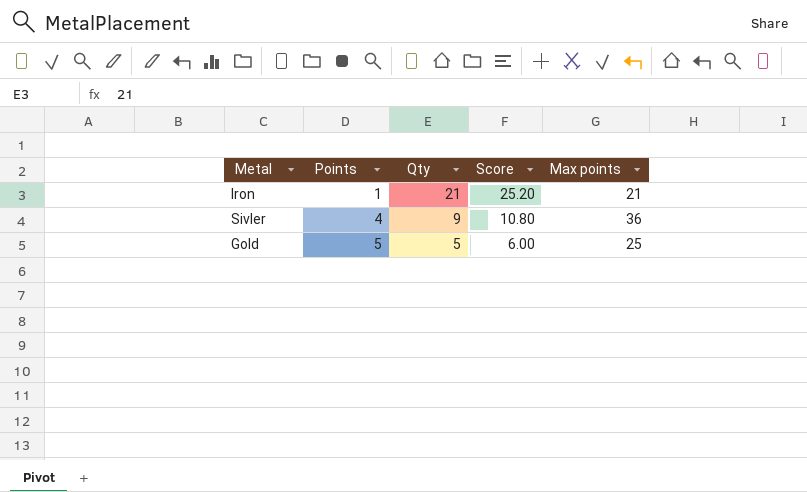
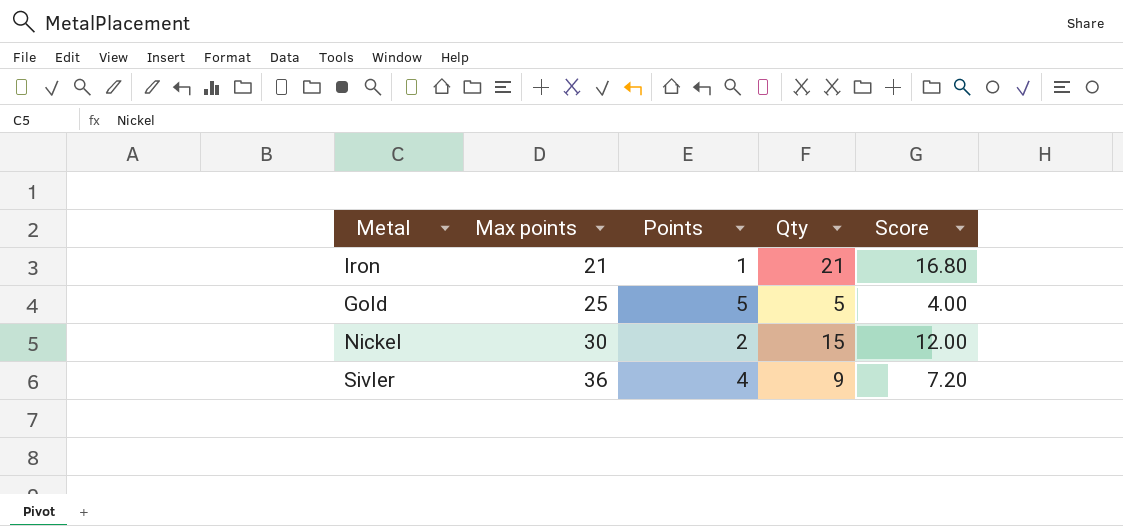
row order: Points ascending -> Max points ascending
column Max points | position: 5 -> 2
column Score | formula: [Qty] * 1.2 -> [Qty] * 0.8
row Nickel: none -> 30 | 2 | 15 | 12.00

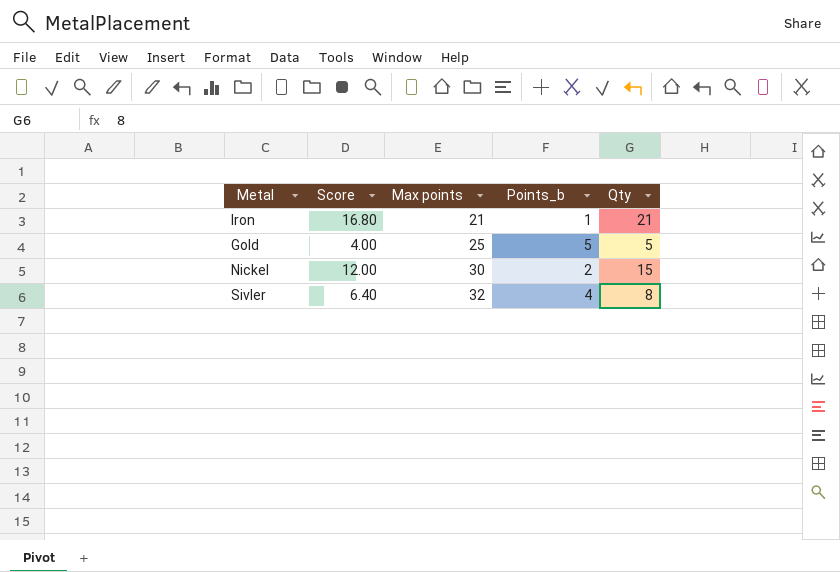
column Score | position: 5 -> 2
column name: Points -> Points_b
Sivler | Score: 7.20 -> 6.40
Sivler | Max points: 36 -> 32
Sivler | Qty: 9 -> 8

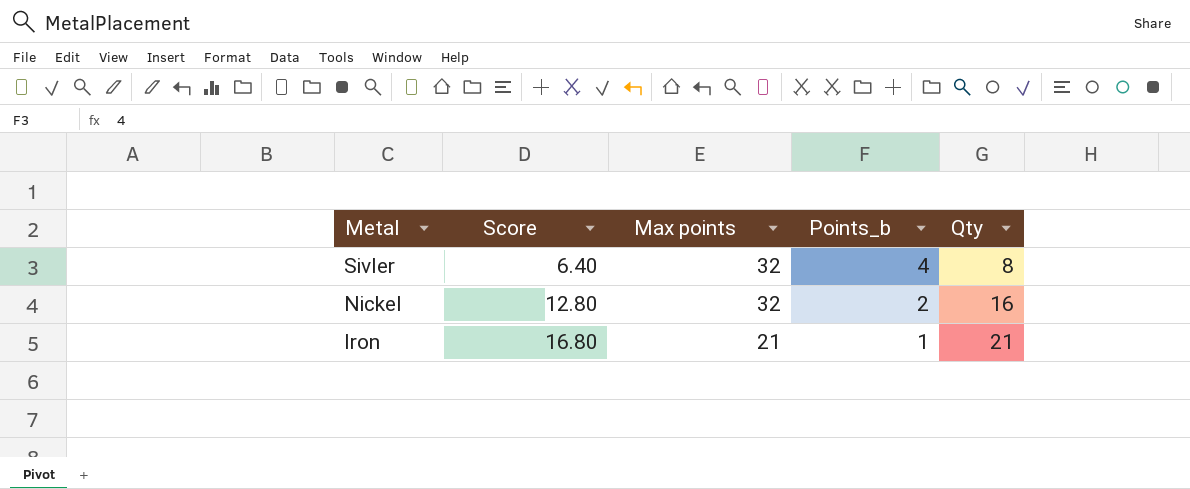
row order: Max points ascending -> Metal descending
row Gold: 4.00 | 25 | 5 | 5 -> none
Nickel | Score: 12.00 -> 12.80
Nickel | Max points: 30 -> 32
Nickel | Qty: 15 -> 16

